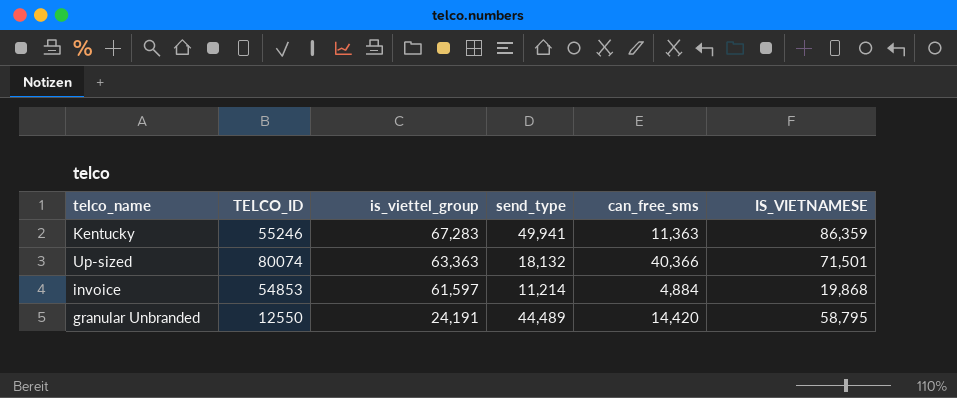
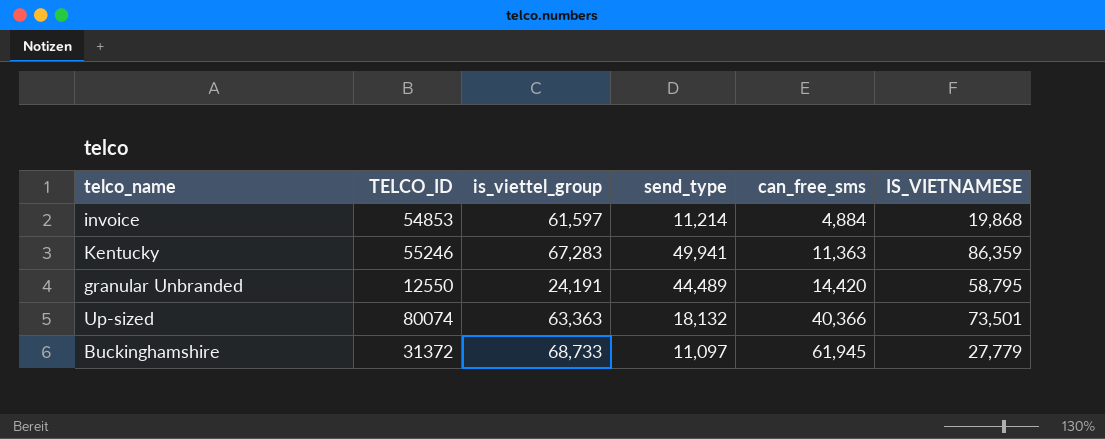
row order: is_viettel_group descending -> can_free_sms ascending
Up-sized | IS_VIETNAMESE: 71,501 -> 73,501
row Buckinghamshire: none -> 31372 | 68,733 | 11,097 | 61,945 | 27,779

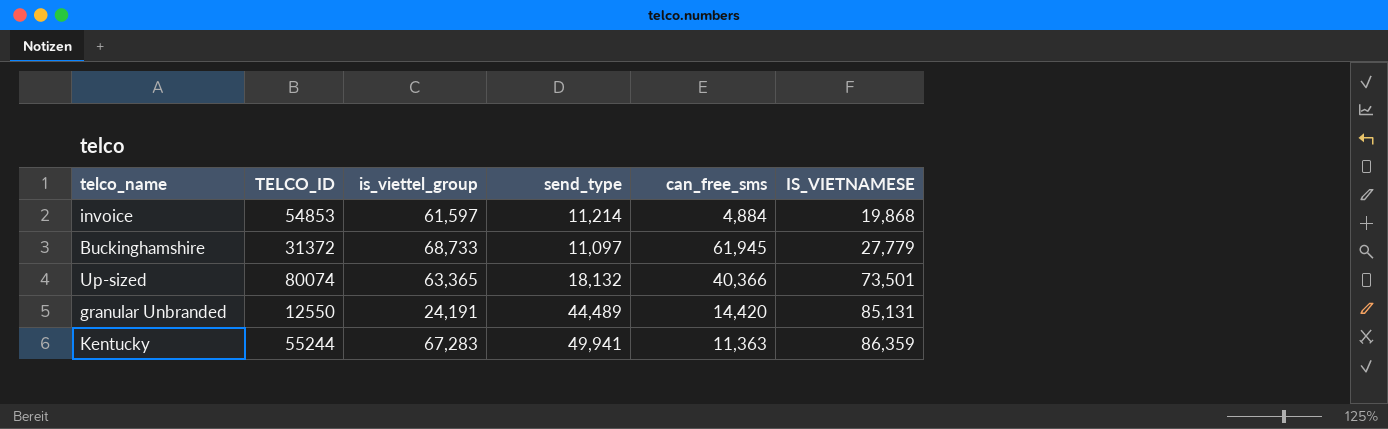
row order: can_free_sms ascending -> IS_VIETNAMESE ascending
Up-sized | is_viettel_group: 63,363 -> 63,365
granular Unbranded | IS_VIETNAMESE: 58,795 -> 85,131
Kentucky | TELCO_ID: 55246 -> 55244

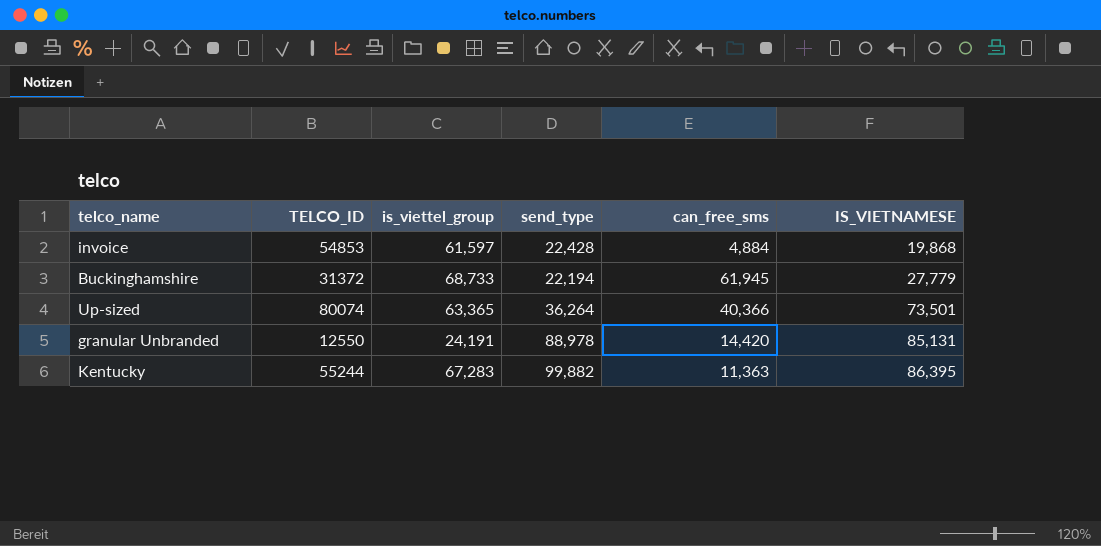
invoice | send_type: 11,214 -> 22,428
Buckinghamshire | send_type: 11,097 -> 22,194
Up-sized | send_type: 18,132 -> 36,264
granular Unbranded | send_type: 44,489 -> 88,978
Kentucky | send_type: 49,941 -> 99,882
Kentucky | IS_VIETNAMESE: 86,359 -> 86,395

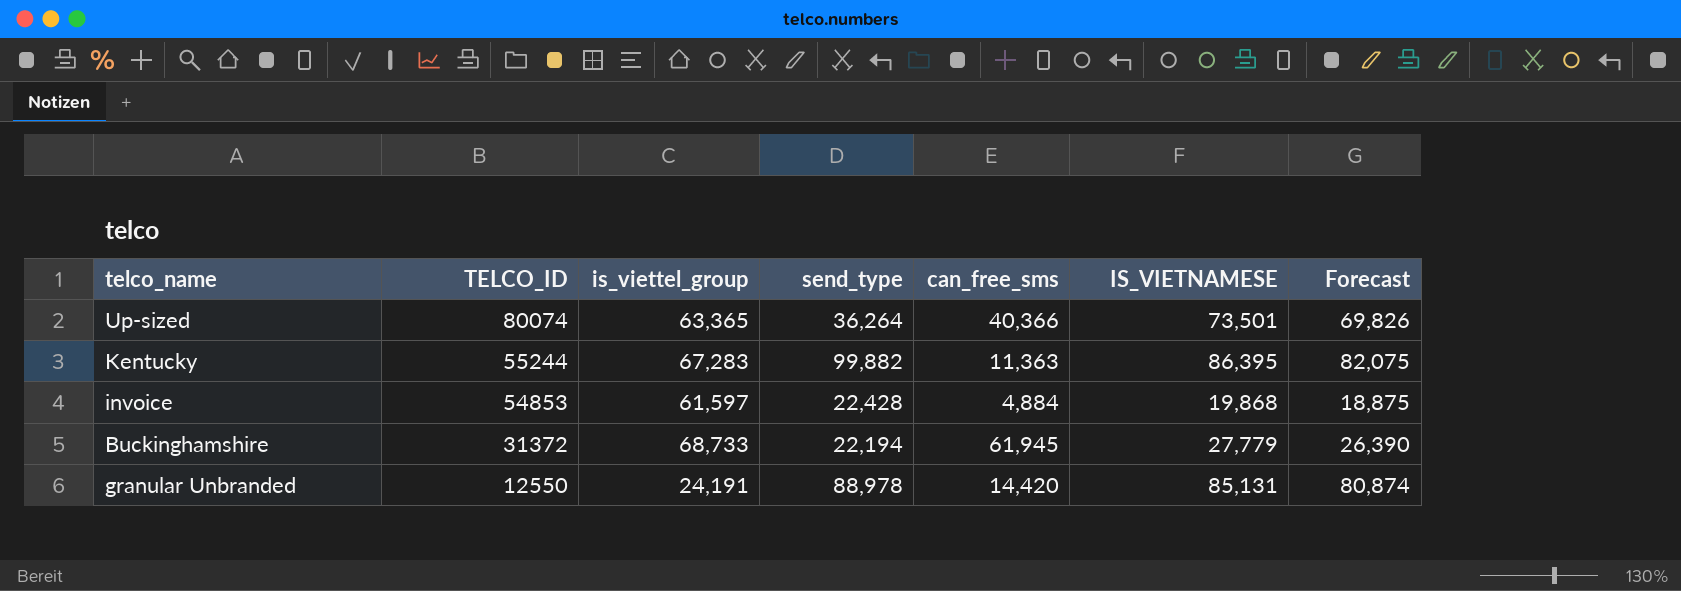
row order: IS_VIETNAMESE ascending -> TELCO_ID descending
column Forecast | formula: none -> [IS_VIETNAMESE] * 0.95

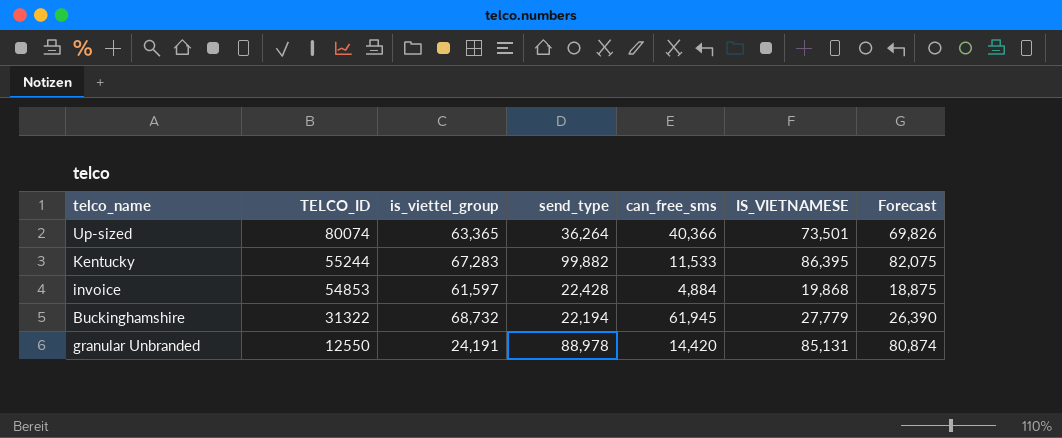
Kentucky | can_free_sms: 11,363 -> 11,533
Buckinghamshire | TELCO_ID: 31372 -> 31322
Buckinghamshire | is_viettel_group: 68,733 -> 68,732

